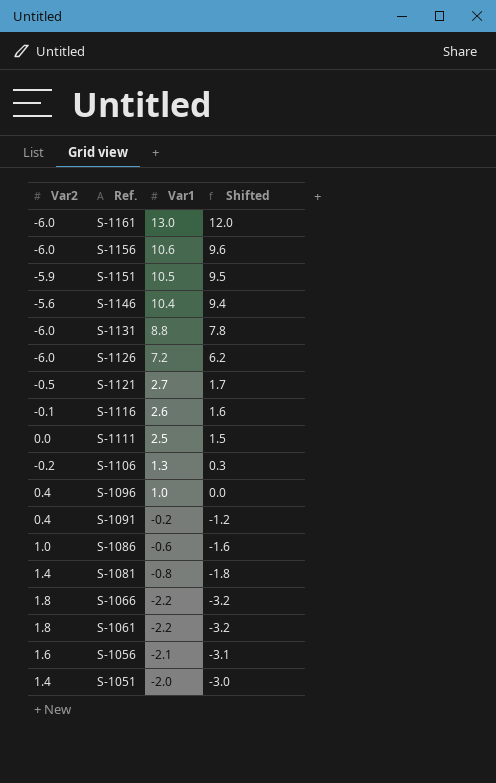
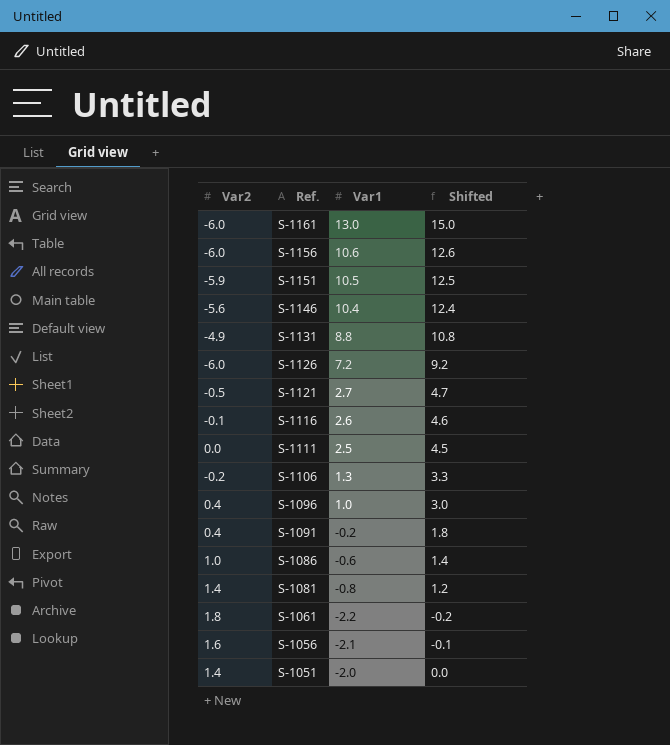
column Shifted | formula: [Var1] - 1 -> [Var1] + 2
row S-1066: 1.8 | -2.2 | -3.2 -> none
S-1131 | Var2: -6.0 -> -4.9

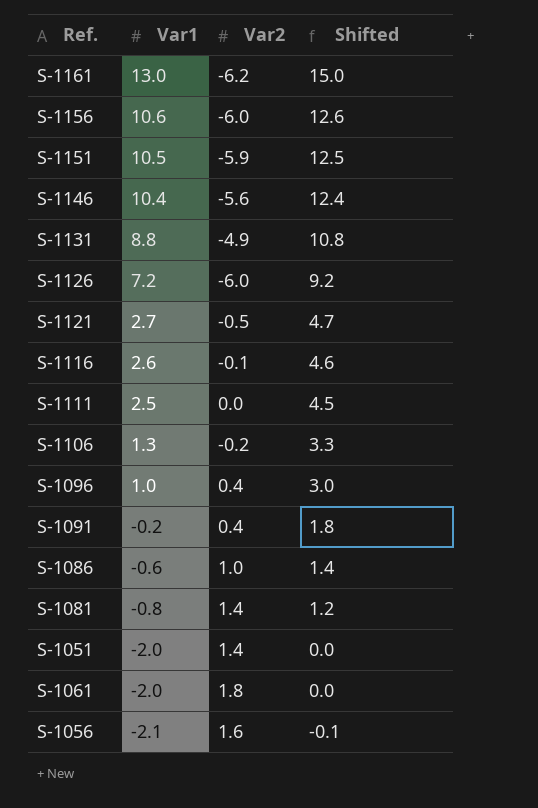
row order: Ref. descending -> Var1 descending
column Var2 | position: 1 -> 3
S-1161 | Var2: -6.0 -> -6.2
S-1061 | Var1: -2.2 -> -2.0
S-1061 | Shifted: -0.2 -> 0.0

